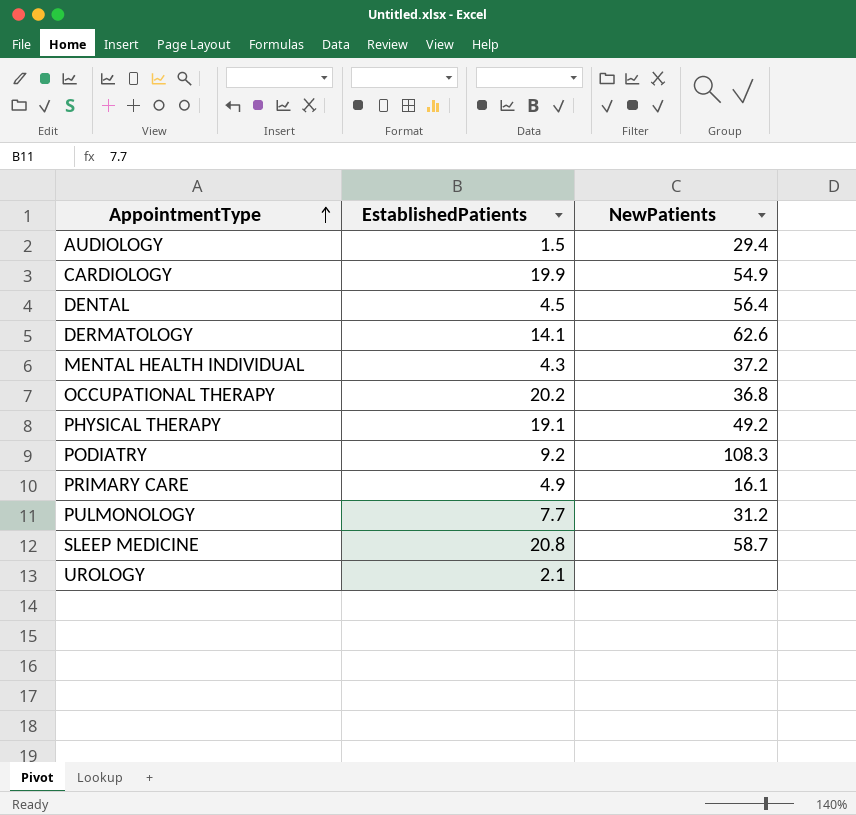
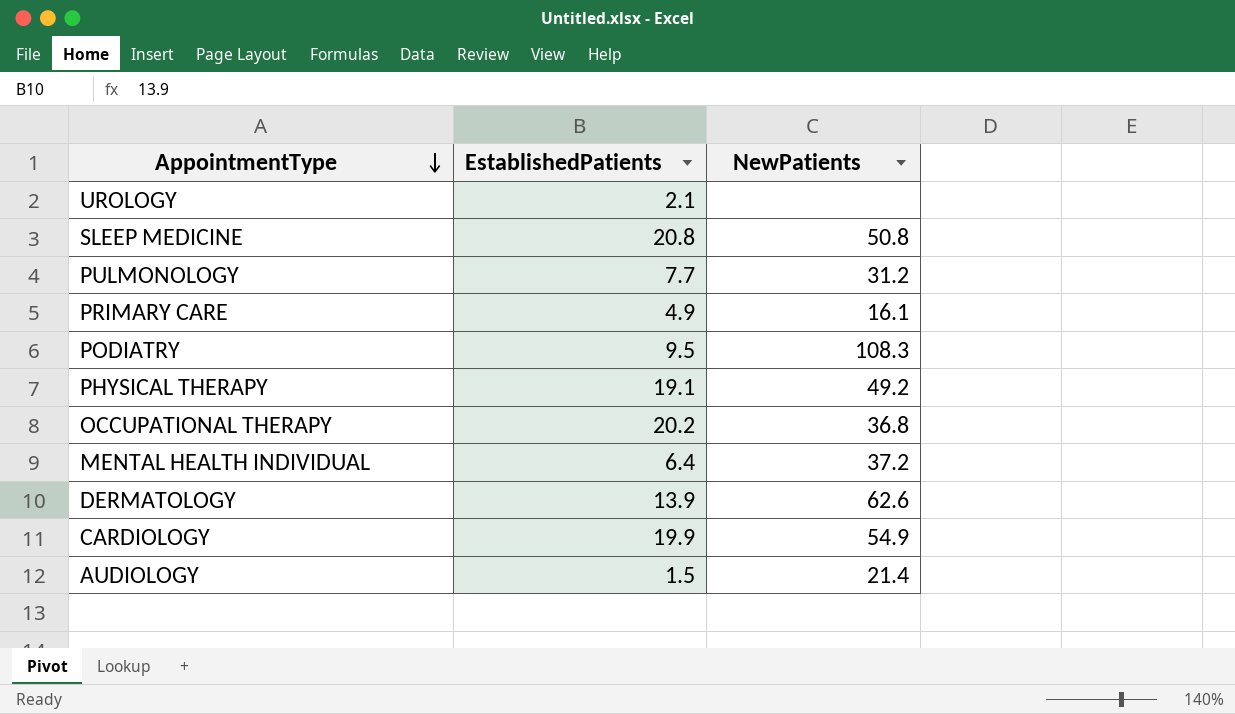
row order: AppointmentType ascending -> AppointmentType descending
row DENTAL: 4.5 | 56.4 -> none
SLEEP MEDICINE | NewPatients: 58.7 -> 50.8
PODIATRY | EstablishedPatients: 9.2 -> 9.5
MENTAL HEALTH INDIVIDUAL | EstablishedPatients: 4.3 -> 6.4
DERMATOLOGY | EstablishedPatients: 14.1 -> 13.9
AUDIOLOGY | NewPatients: 29.4 -> 21.4

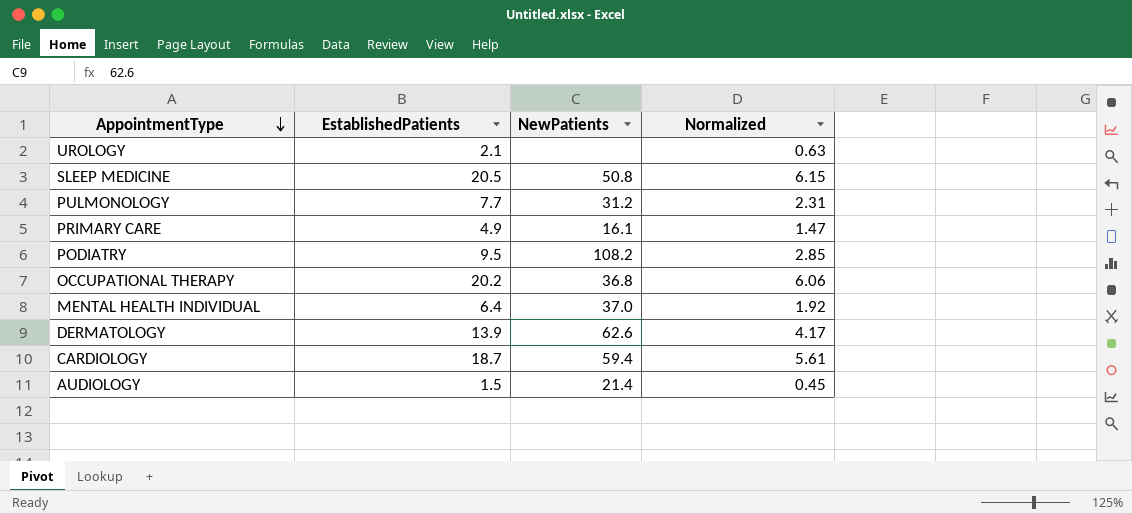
column Normalized | formula: none -> [EstablishedPatients] * 0.3
row PHYSICAL THERAPY: 19.1 | 49.2 -> none
SLEEP MEDICINE | EstablishedPatients: 20.8 -> 20.5
PODIATRY | NewPatients: 108.3 -> 108.2
MENTAL HEALTH INDIVIDUAL | NewPatients: 37.2 -> 37.0
CARDIOLOGY | EstablishedPatients: 19.9 -> 18.7
CARDIOLOGY | NewPatients: 54.9 -> 59.4

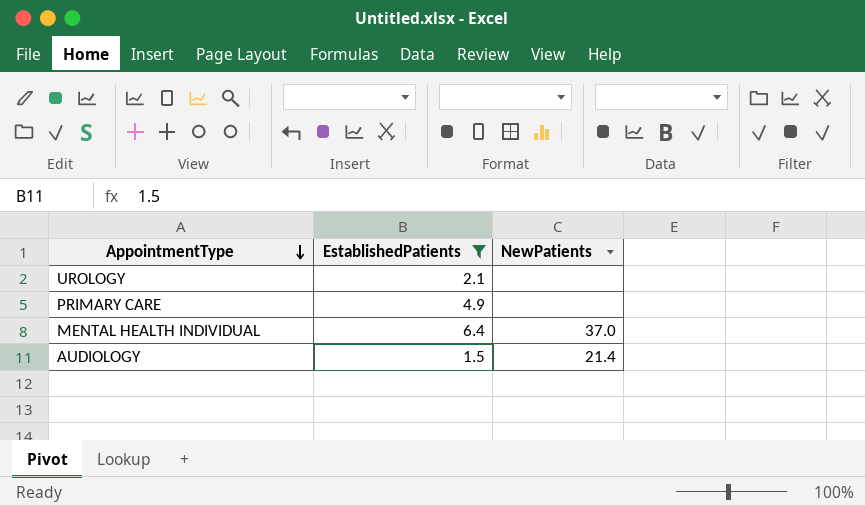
filter: none -> EstablishedPatients <= 6.4
column Normalized | formula: [EstablishedPatients] * 0.3 -> none
PRIMARY CARE | NewPatients: 16.1 -> none

